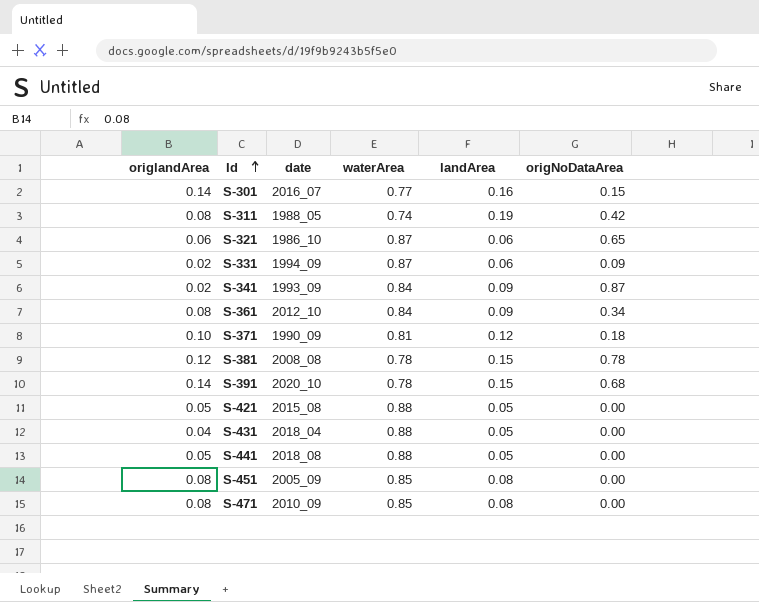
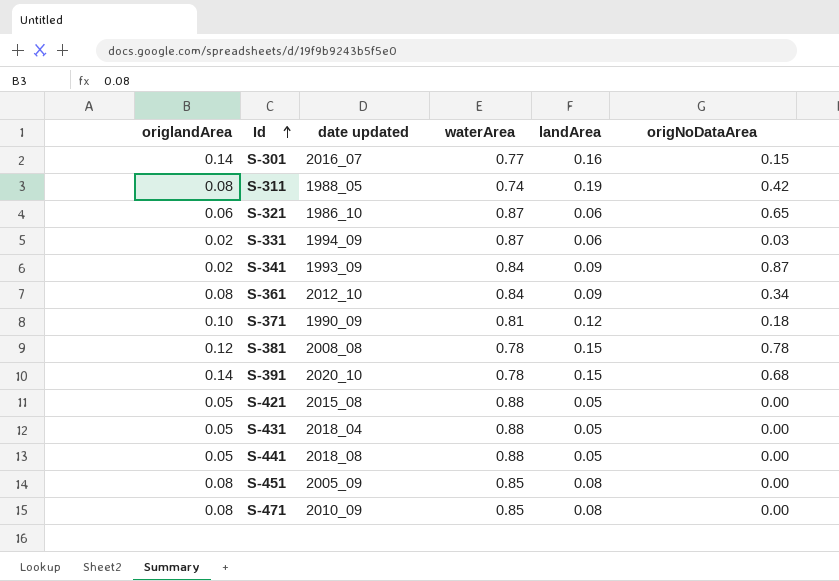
column name: date -> date updated
S-331 | origNoDataArea: 0.09 -> 0.03
S-431 | origlandArea: 0.04 -> 0.05

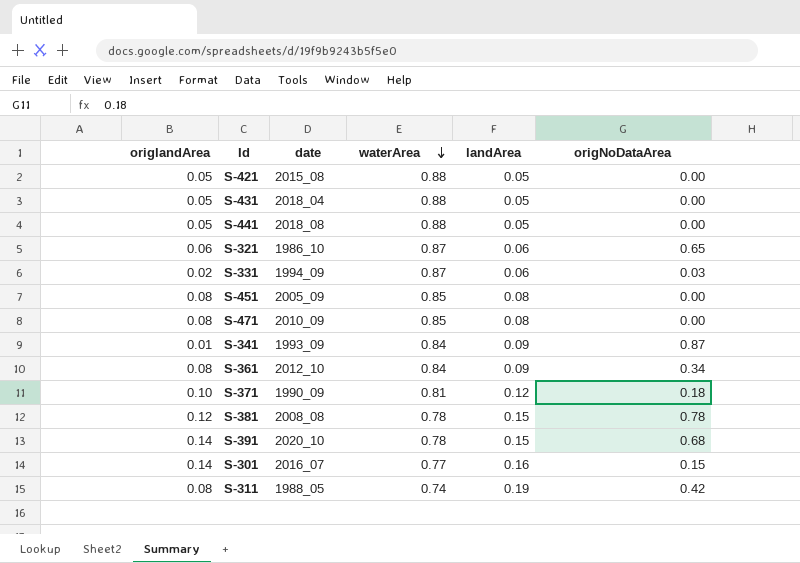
row order: Id ascending -> waterArea descending
column name: date updated -> date
S-341 | origlandArea: 0.02 -> 0.01

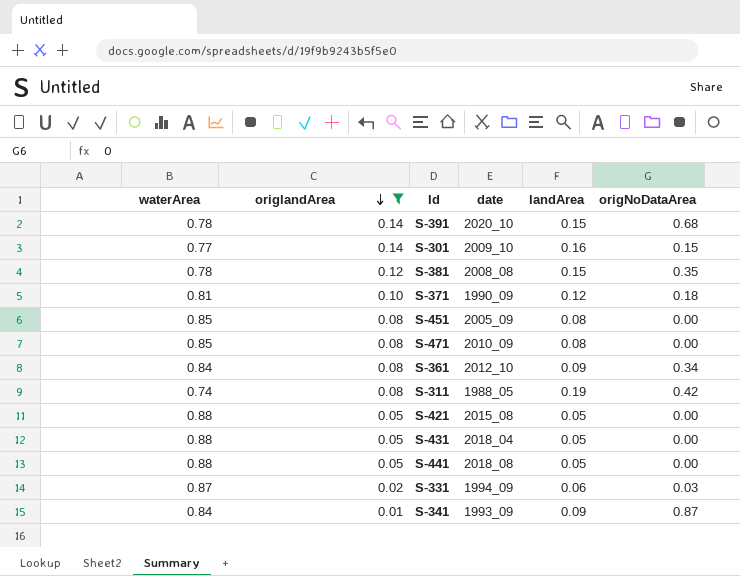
filter: none -> origlandArea != 0.06
row order: waterArea descending -> origlandArea descending
column waterArea | position: 4 -> 1
S-301 | date: 2016_07 -> 2009_10
S-381 | origNoDataArea: 0.78 -> 0.35

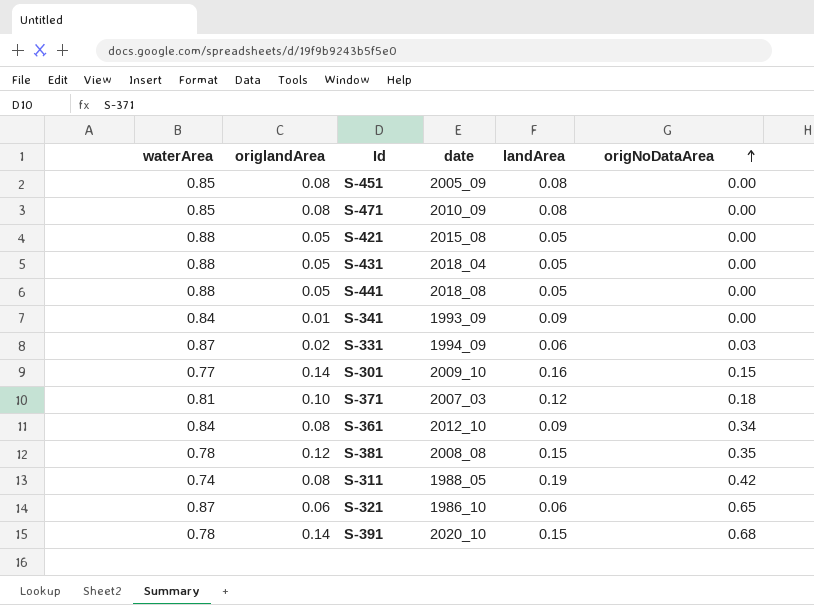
filter: origlandArea != 0.06 -> none
row order: origlandArea descending -> origNoDataArea ascending
S-341 | origNoDataArea: 0.87 -> 0.00
S-371 | date: 1990_09 -> 2007_03

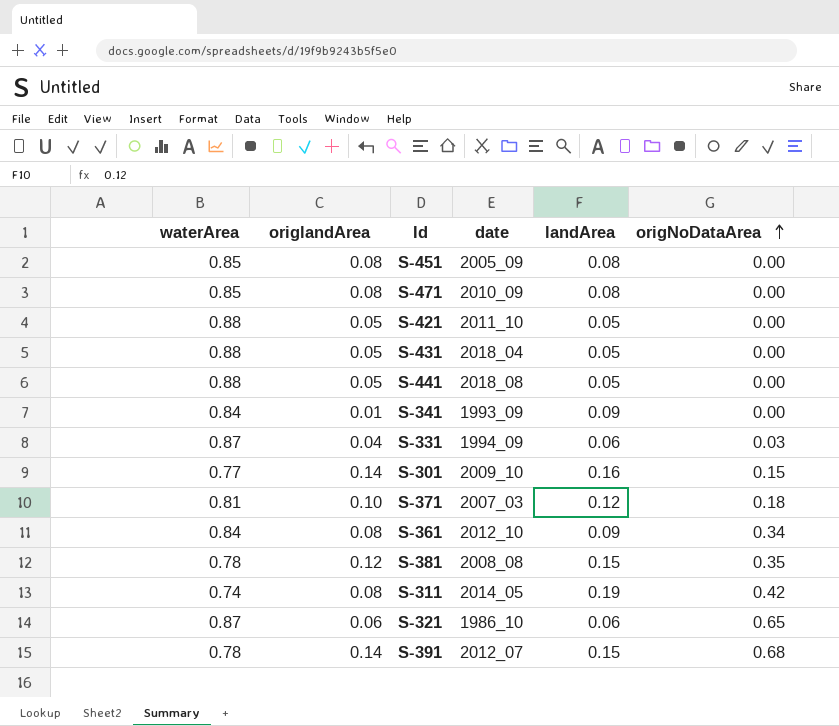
S-421 | date: 2015_08 -> 2011_10
S-331 | origlandArea: 0.02 -> 0.04
S-311 | date: 1988_05 -> 2014_05
S-391 | date: 2020_10 -> 2012_07

